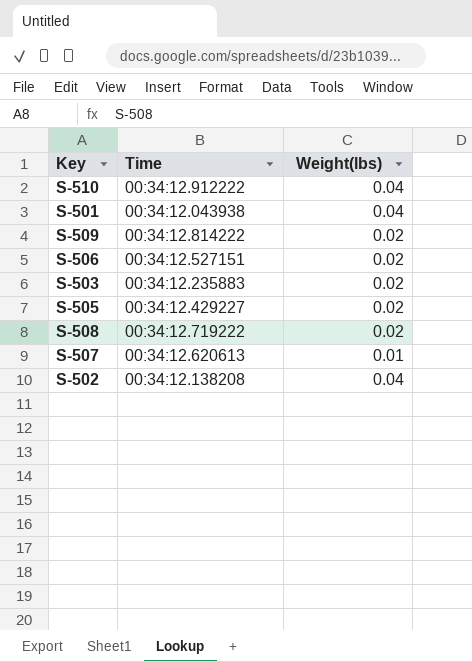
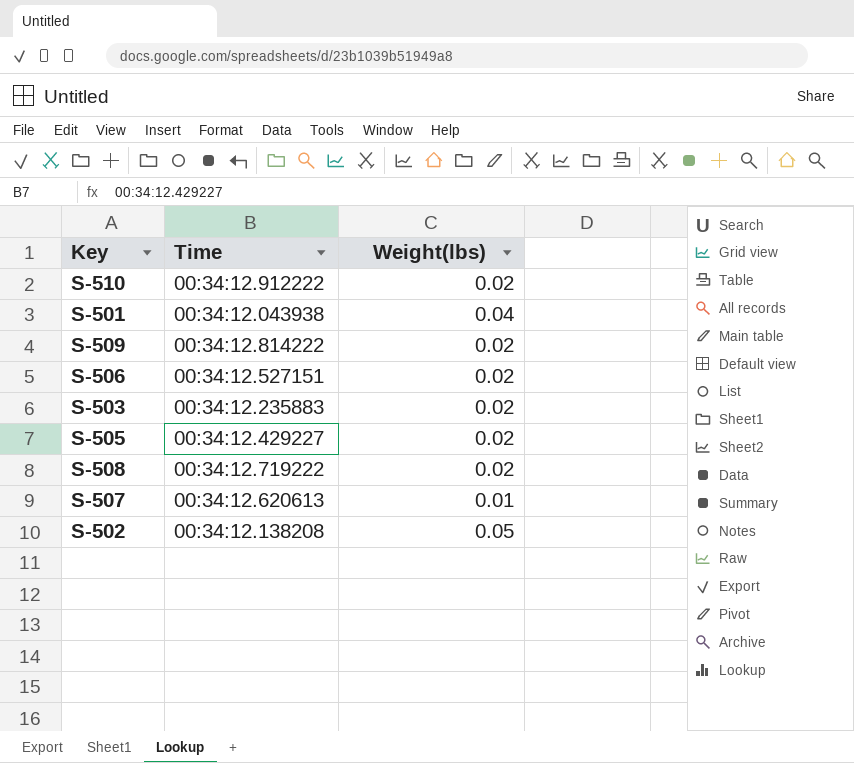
S-510 | Weight(lbs): 0.04 -> 0.02
S-502 | Weight(lbs): 0.04 -> 0.05

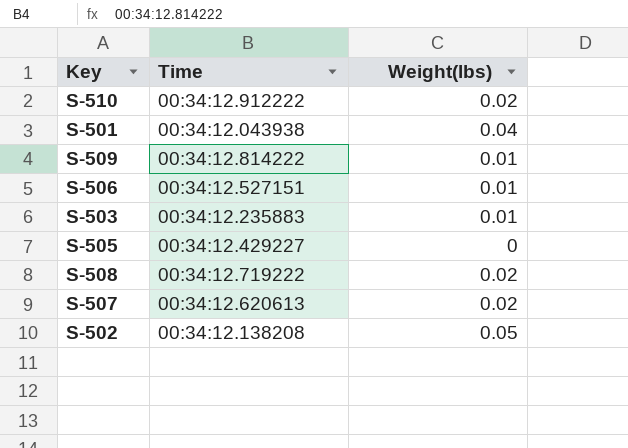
S-509 | Weight(lbs): 0.02 -> 0.01
S-506 | Weight(lbs): 0.02 -> 0.01
S-503 | Weight(lbs): 0.02 -> 0.01
S-505 | Weight(lbs): 0.02 -> 0
S-507 | Weight(lbs): 0.01 -> 0.02

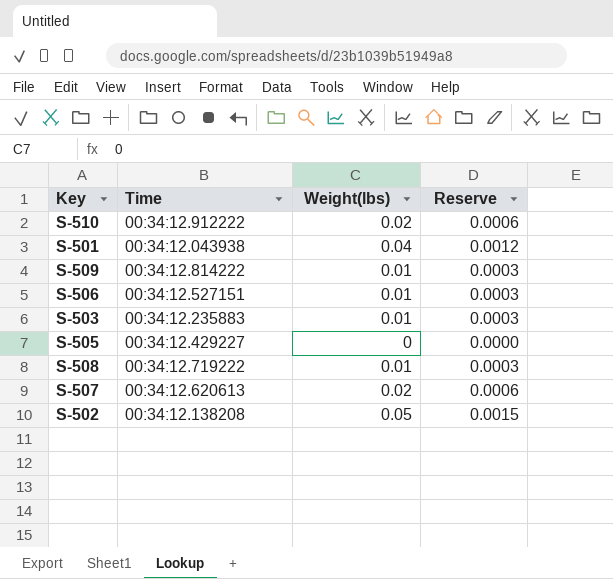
column Reserve | formula: none -> [Weight(lbs)] * 0.03
S-508 | Weight(lbs): 0.02 -> 0.01

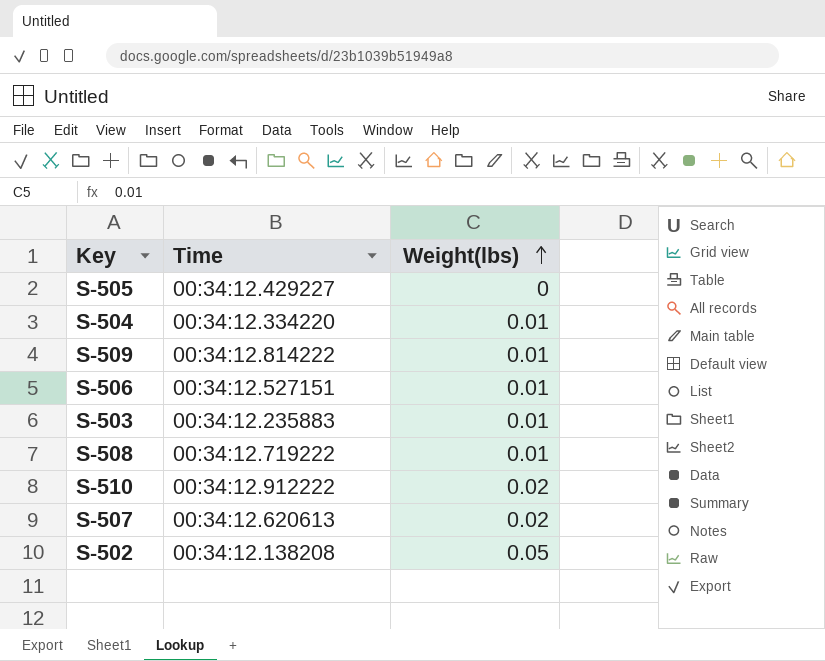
row order: none -> Weight(lbs) ascending
column Reserve | formula: [Weight(lbs)] * 0.03 -> none
row S-501: 00:34:12.043938 | 0.04 | 0.0012 -> none
row S-504: none -> 00:34:12.334220 | 0.01

